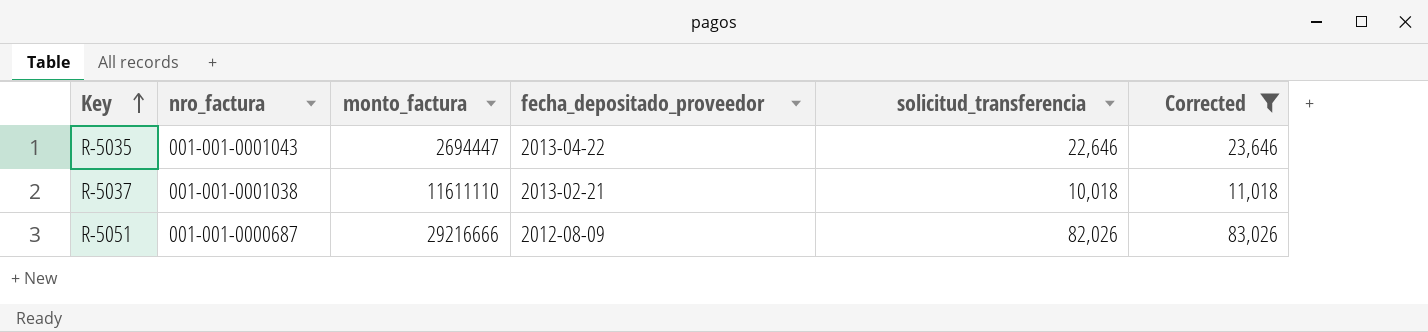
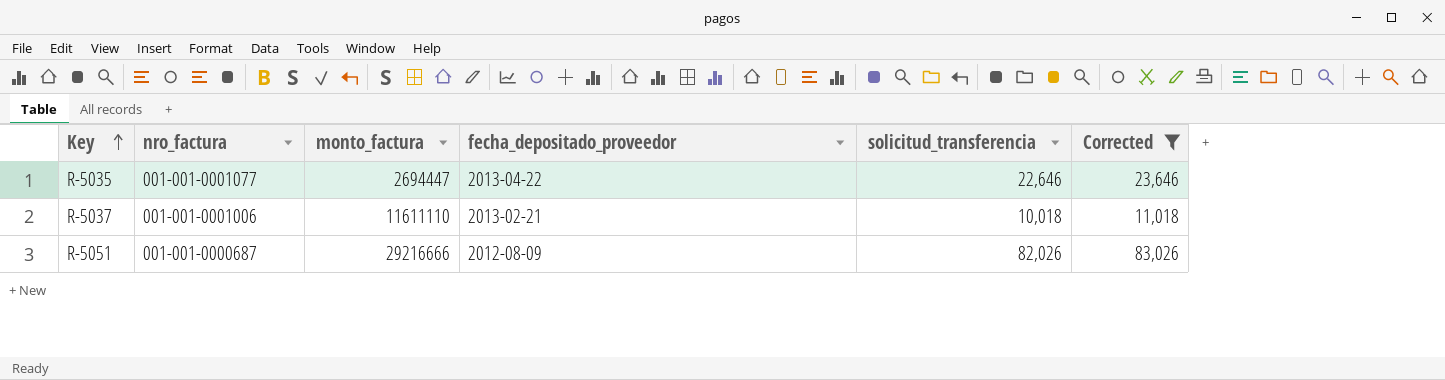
R-5035 | nro_factura: 001-001-0001043 -> 001-001-0001077
R-5037 | nro_factura: 001-001-0001038 -> 001-001-0001006

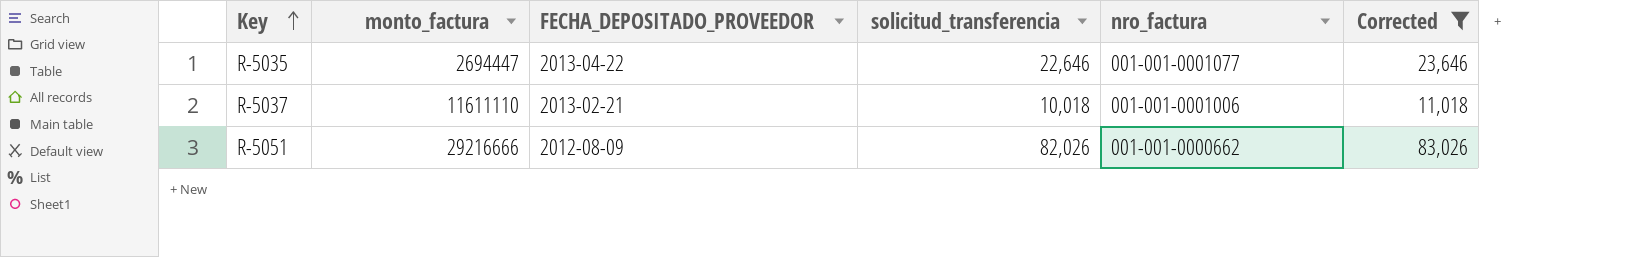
column name: fecha_depositado_proveedor -> FECHA_DEPOSITADO_PROVEEDOR
column nro_factura | position: 2 -> 5
R-5051 | nro_factura: 001-001-0000687 -> 001-001-0000662

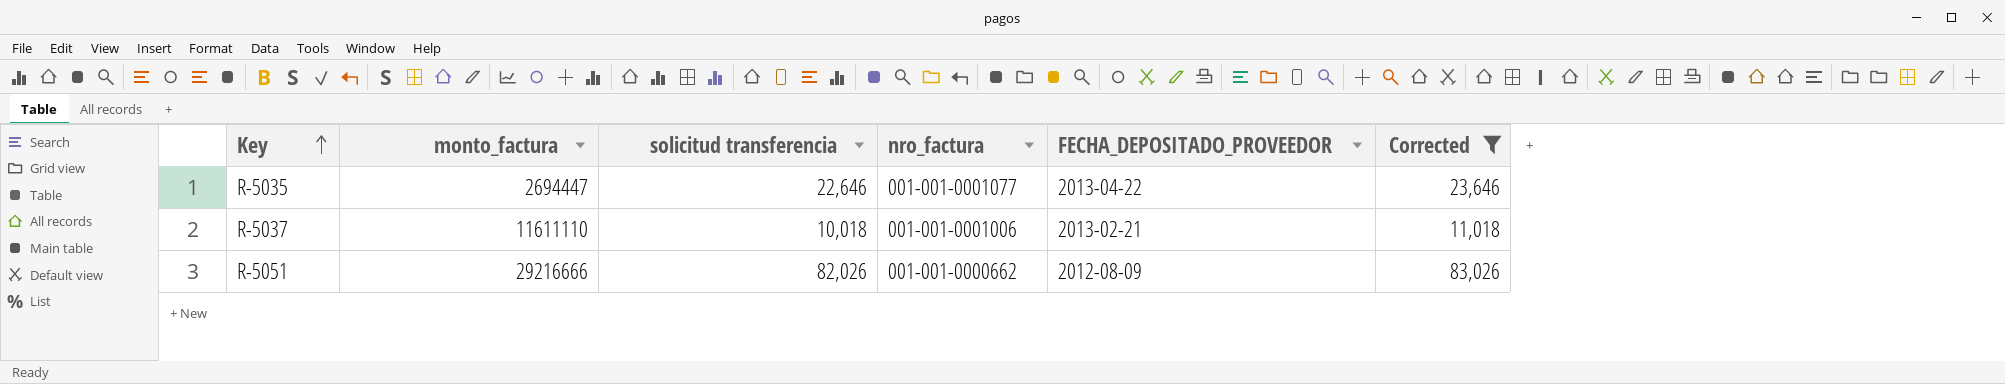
column name: solicitud_transferencia -> solicitud transferencia
column FECHA_DEPOSITADO_PROVEEDOR | position: 3 -> 5

